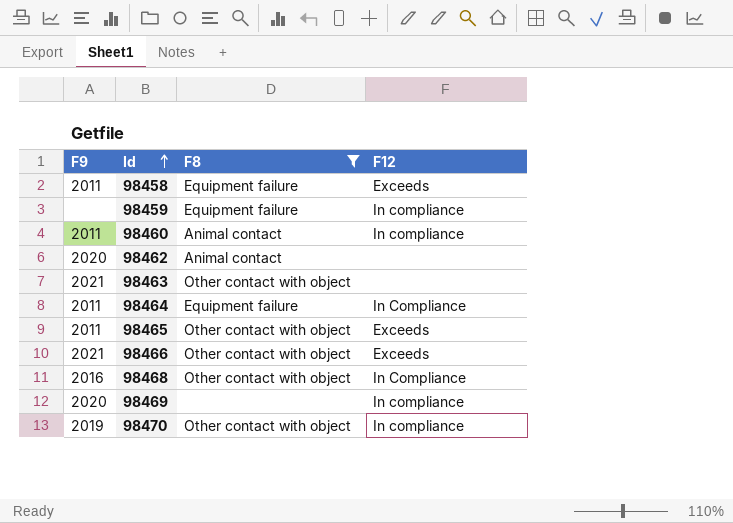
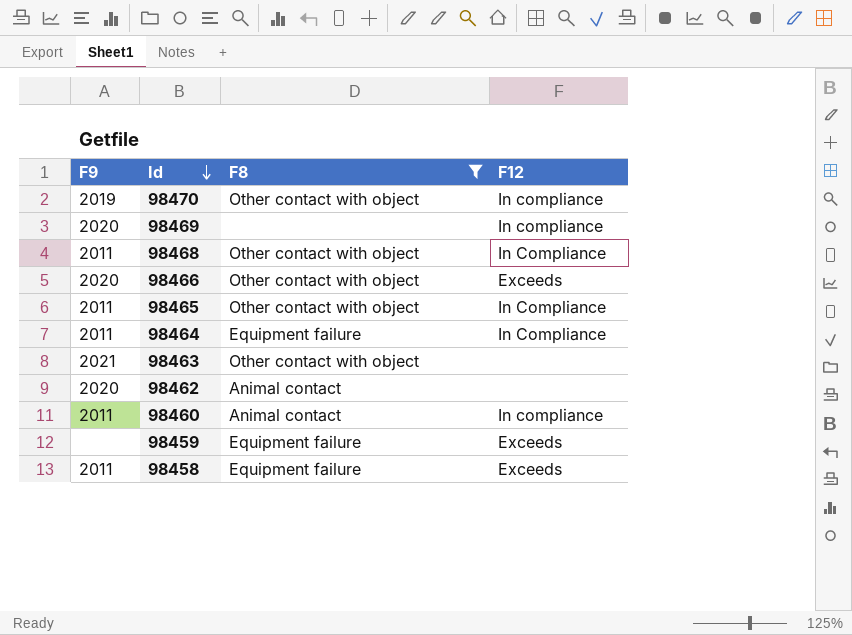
row order: Id ascending -> Id descending
98468 | F9: 2016 -> 2011
98466 | F9: 2021 -> 2020
98465 | F12: Exceeds -> In Compliance
98459 | F12: In compliance -> Exceeds

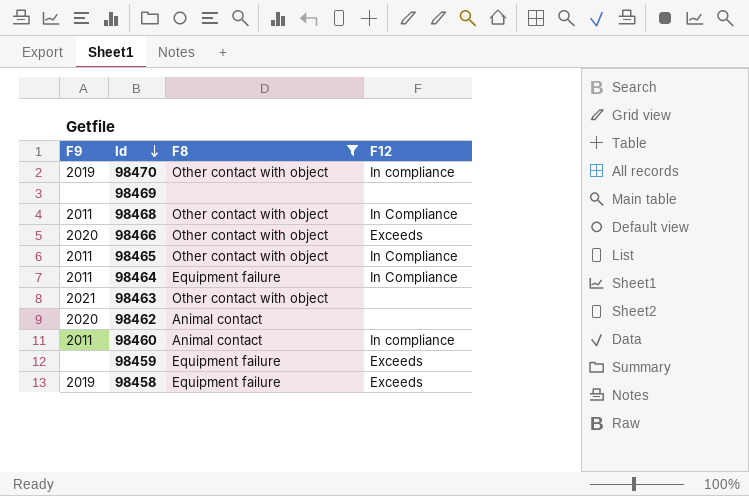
98469 | F9: 2020 -> none
98469 | F12: In compliance -> none
98458 | F9: 2011 -> 2019

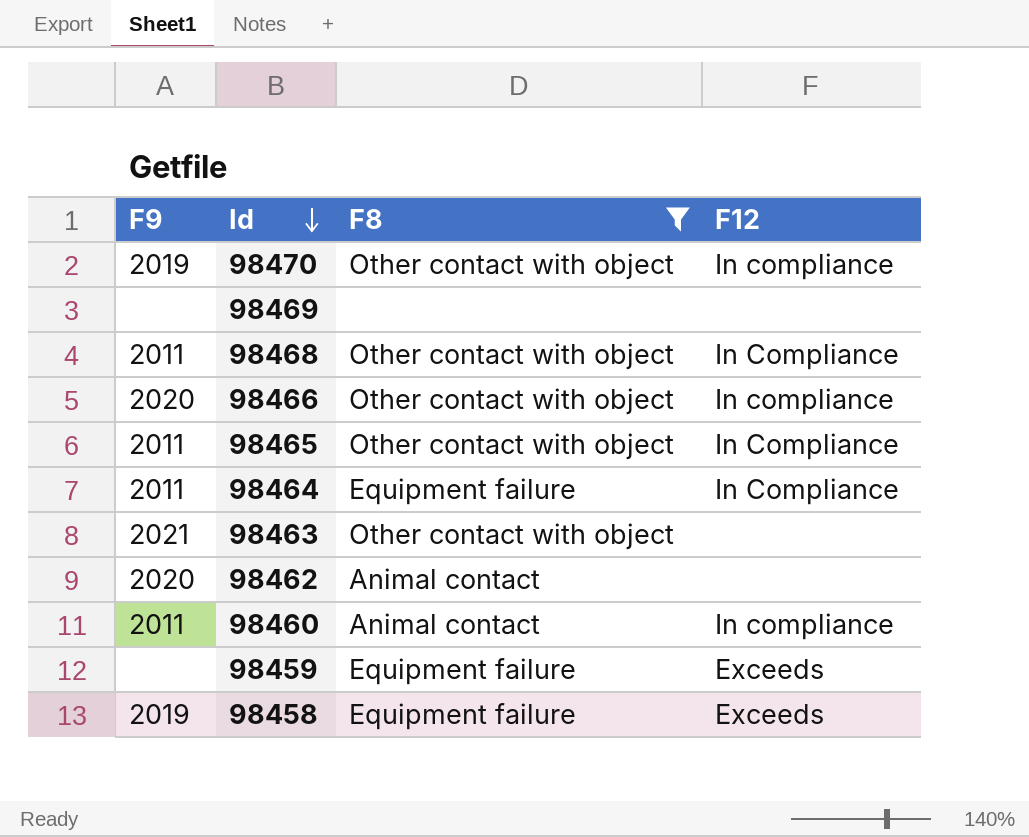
98466 | F12: Exceeds -> In compliance

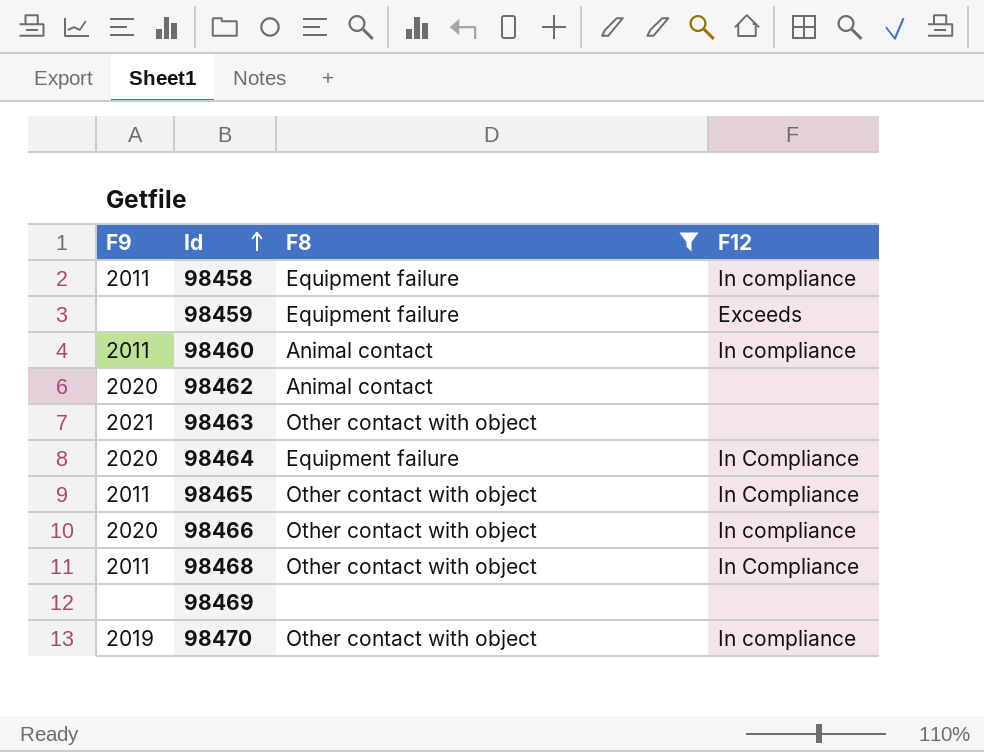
row order: Id descending -> Id ascending
98458 | F9: 2019 -> 2011
98458 | F12: Exceeds -> In compliance
98464 | F9: 2011 -> 2020

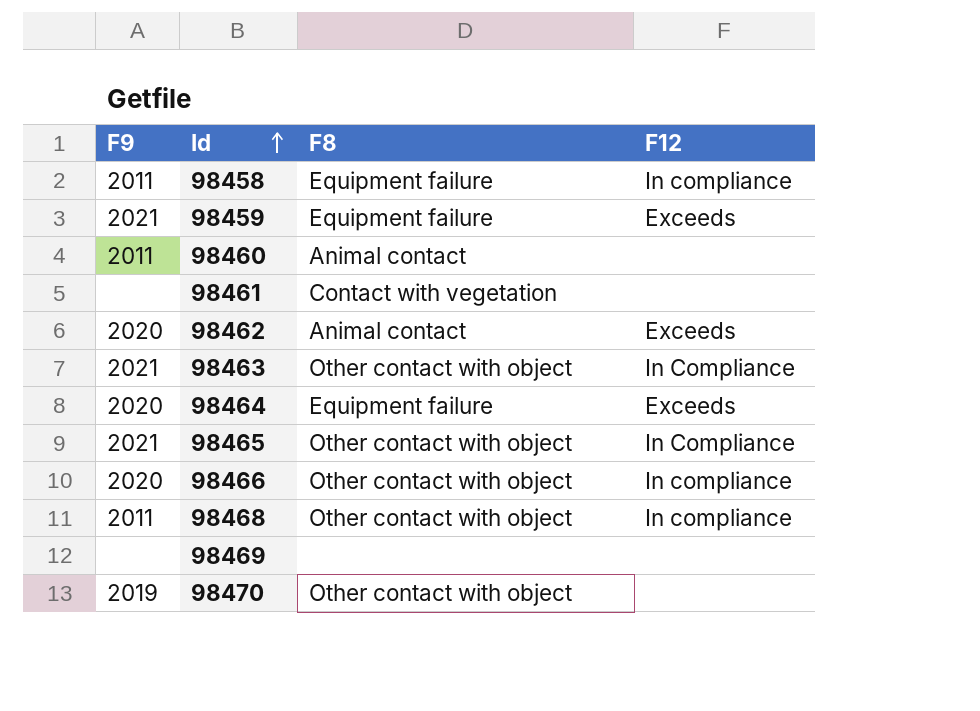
filter: F8 != Contact with vegetation -> none
98459 | F9: none -> 2021
98460 | F12: In compliance -> none
98462 | F12: none -> Exceeds
98463 | F12: none -> In Compliance
98464 | F12: In Compliance -> Exceeds
98465 | F9: 2011 -> 2021
98468 | F12: In Compliance -> In compliance
98470 | F12: In compliance -> none

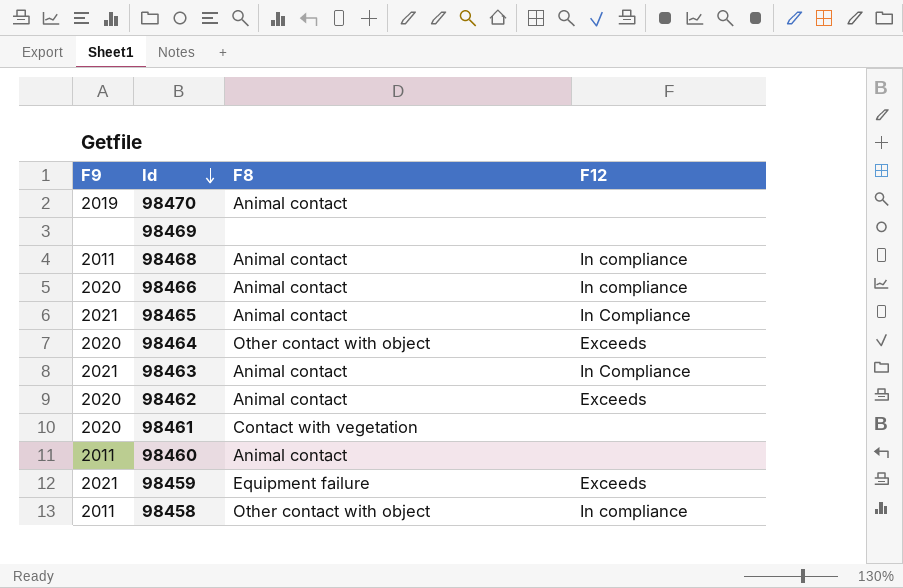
row order: Id ascending -> Id descending
98470 | F8: Other contact with object -> Animal contact
98468 | F8: Other contact with object -> Animal contact
98466 | F8: Other contact with object -> Animal contact
98465 | F8: Other contact with object -> Animal contact
98464 | F8: Equipment failure -> Other contact with object
98463 | F8: Other contact with object -> Animal contact
98461 | F9: none -> 2020
98458 | F8: Equipment failure -> Other contact with object

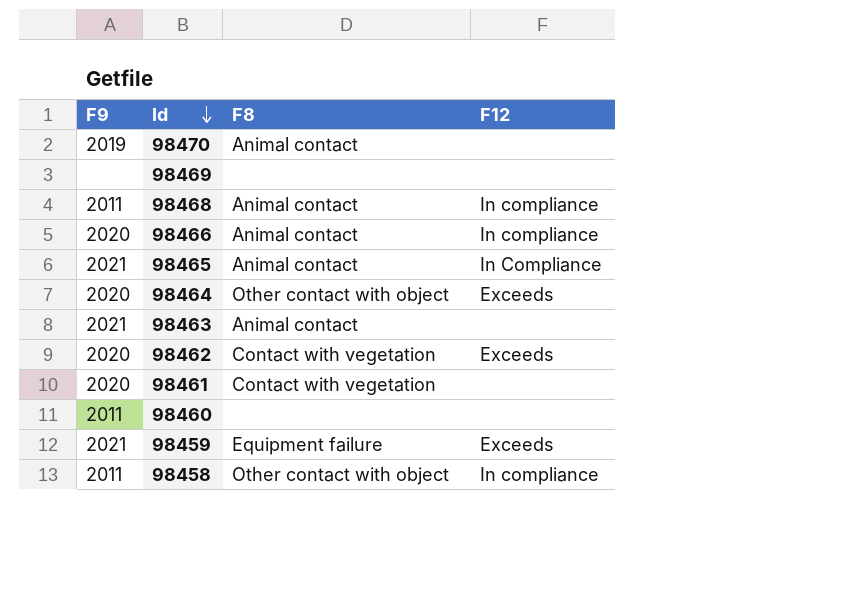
98463 | F12: In Compliance -> none
98462 | F8: Animal contact -> Contact with vegetation
98460 | F8: Animal contact -> none

